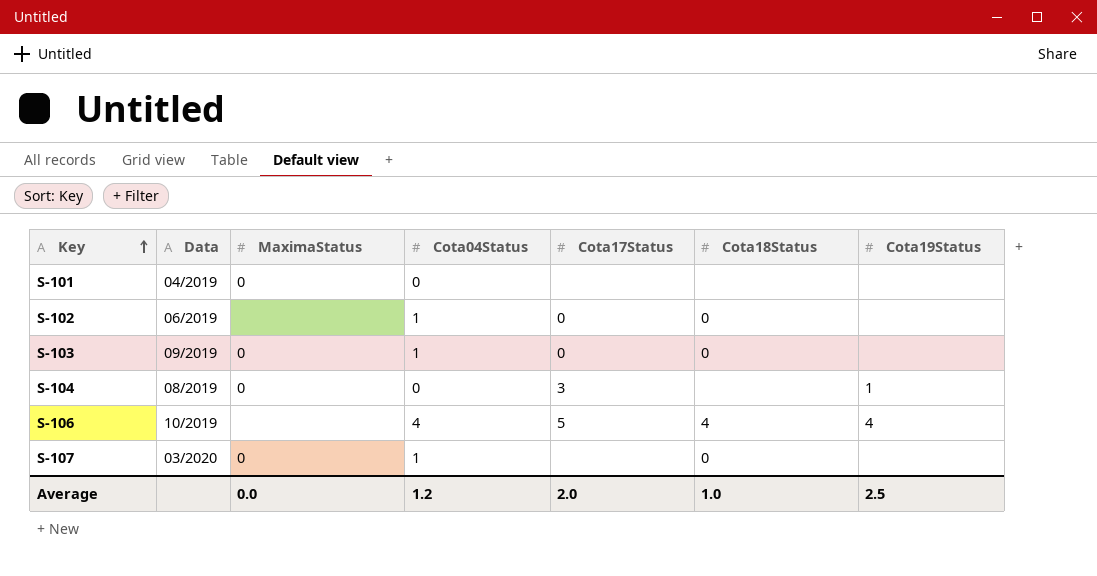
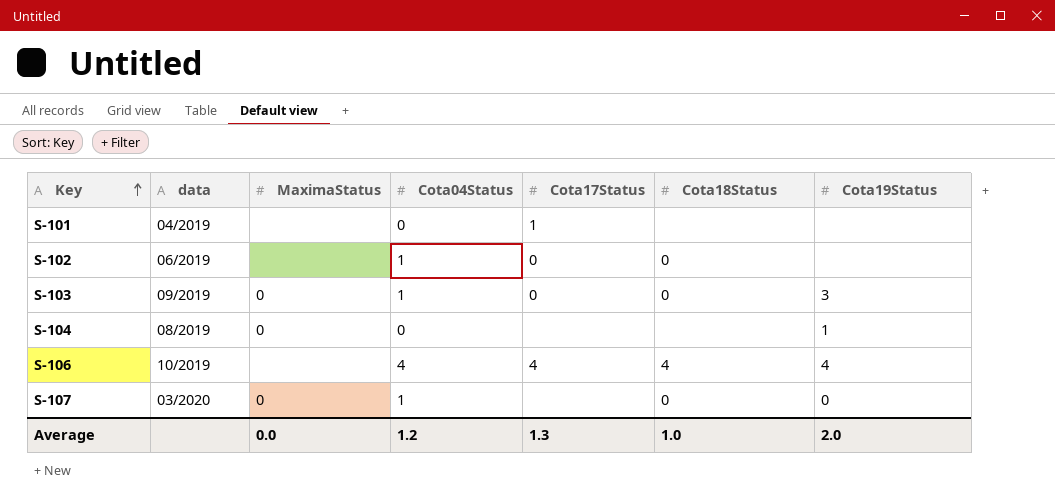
column name: Data -> data
S-101 | MaximaStatus: 0 -> none
S-101 | Cota17Status: none -> 1
S-103 | Cota19Status: none -> 3
S-104 | Cota17Status: 3 -> none
S-106 | Cota17Status: 5 -> 4
S-107 | Cota19Status: none -> 0
Average | Cota17Status: 2.0 -> 1.3
Average | Cota19Status: 2.5 -> 2.0

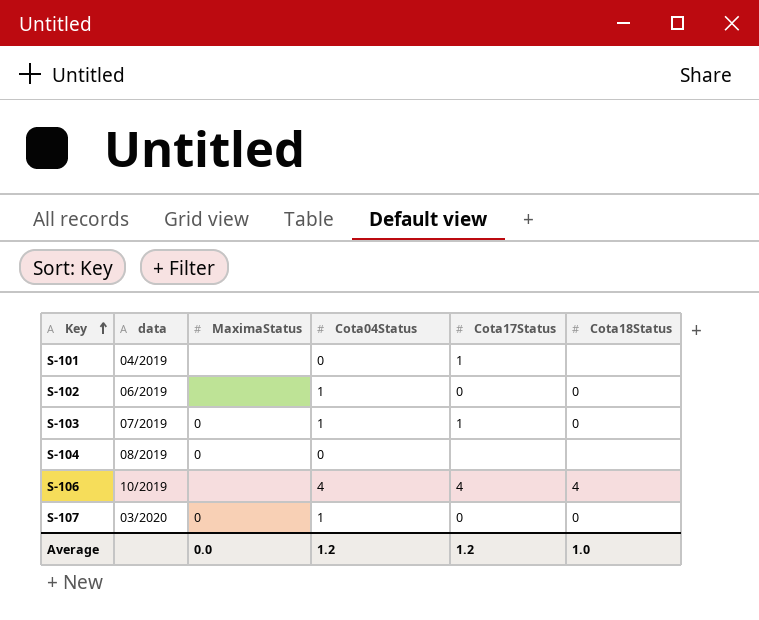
column Cota19Status | position: 7 -> none
S-103 | data: 09/2019 -> 07/2019
S-103 | Cota17Status: 0 -> 1
S-107 | Cota17Status: none -> 0
Average | Cota17Status: 1.3 -> 1.2

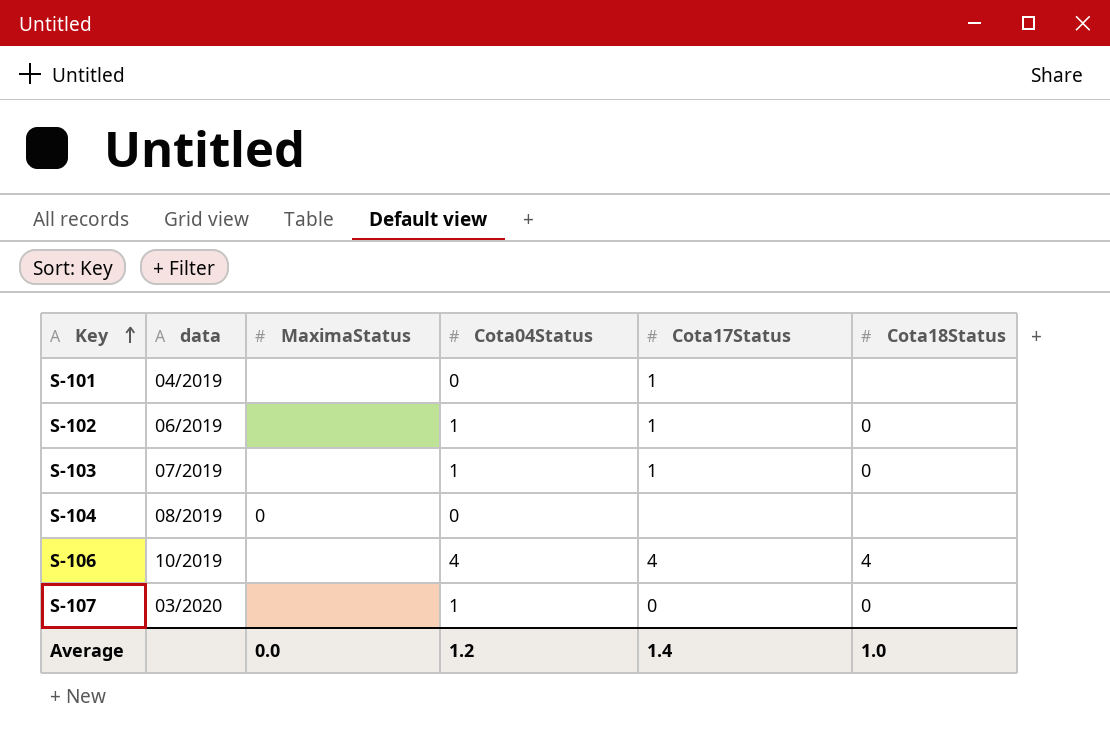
S-102 | Cota17Status: 0 -> 1
S-103 | MaximaStatus: 0 -> none
S-107 | MaximaStatus: 0 -> none
Average | Cota17Status: 1.2 -> 1.4

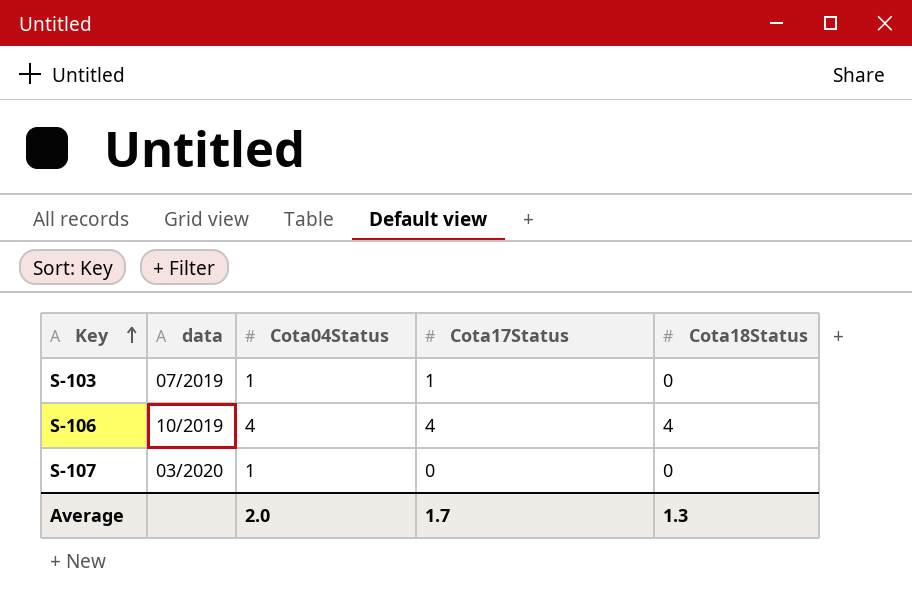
column MaximaStatus | position: 3 -> none
row S-101: 04/2019 | none | 0 | 1 | none -> none
row S-102: 06/2019 | none | 1 | 1 | 0 -> none
row S-104: 08/2019 | 0 | 0 | none | none -> none
Average | Cota04Status: 1.2 -> 2.0
Average | Cota17Status: 1.4 -> 1.7
Average | Cota18Status: 1.0 -> 1.3

